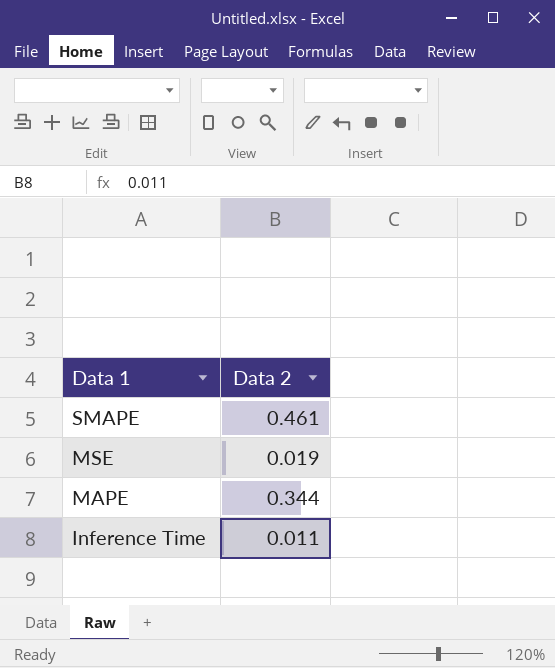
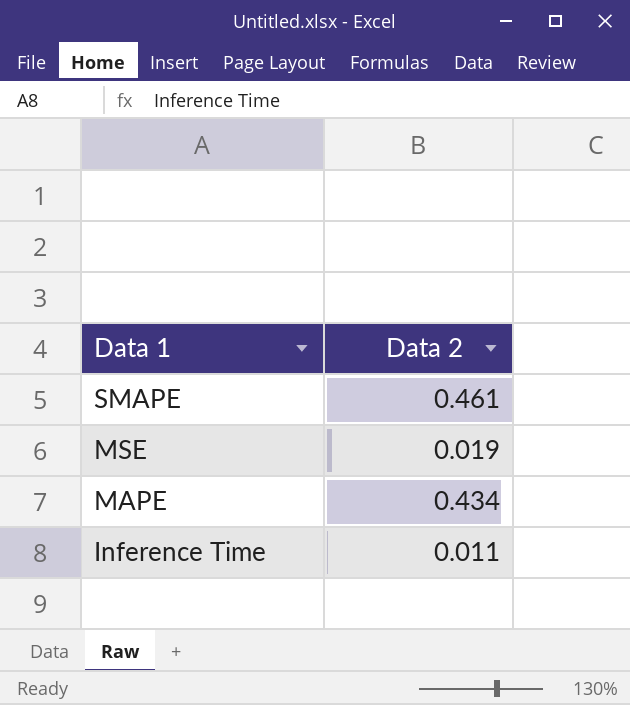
MAPE | Data 2: 0.344 -> 0.434

